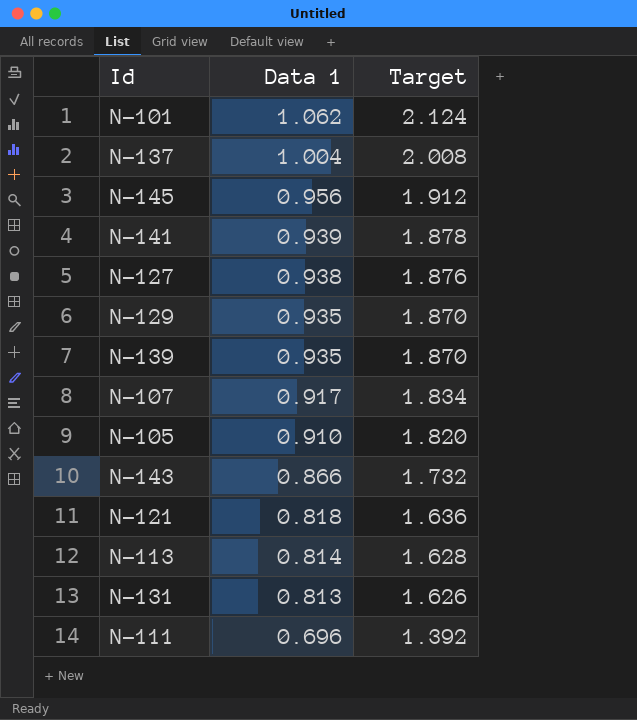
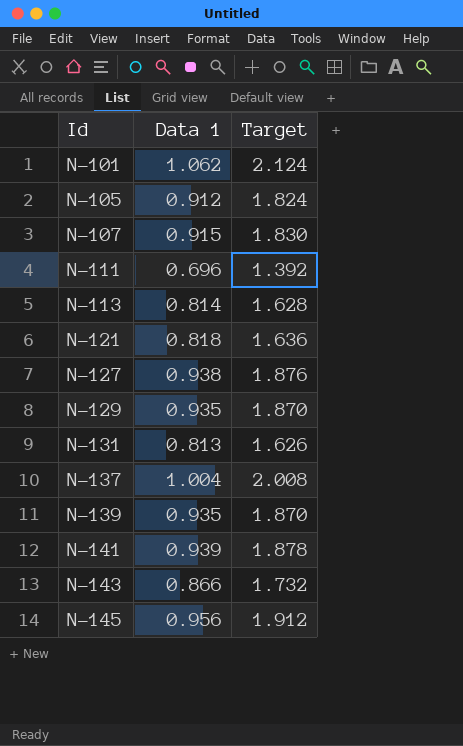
row order: Data 1 descending -> Id ascending
N-105 | Data 1: 0.910 -> 0.912
N-105 | Target: 1.820 -> 1.824
N-107 | Data 1: 0.917 -> 0.915
N-107 | Target: 1.834 -> 1.830

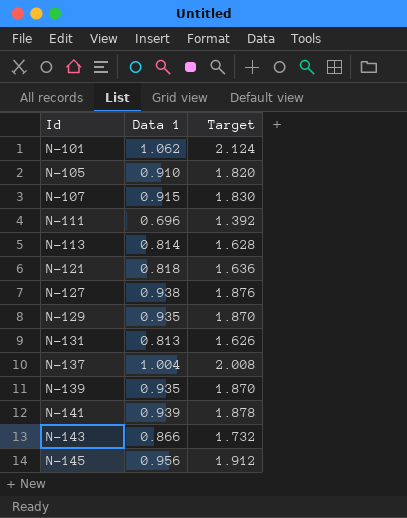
N-105 | Data 1: 0.912 -> 0.910
N-105 | Target: 1.824 -> 1.820

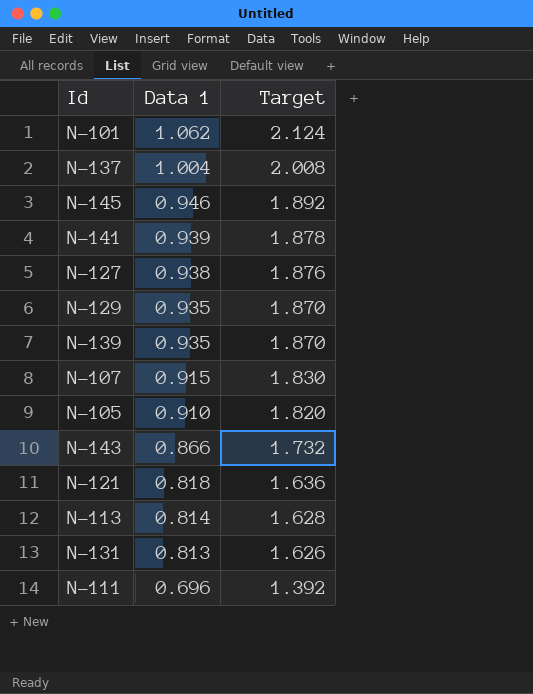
row order: Id ascending -> Data 1 descending
N-145 | Data 1: 0.956 -> 0.946
N-145 | Target: 1.912 -> 1.892

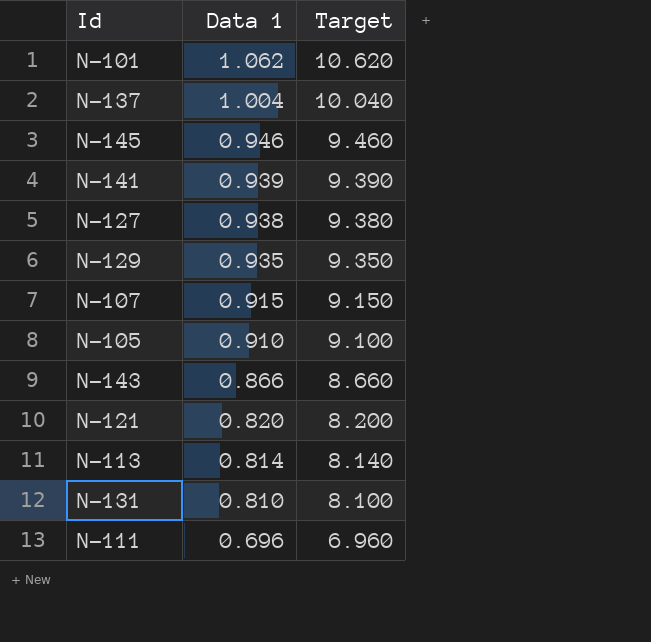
column Target | formula: [Data 1] * 2 -> [Data 1] * 10
row N-139: 0.935 | 1.870 -> none
N-121 | Data 1: 0.818 -> 0.820
N-131 | Data 1: 0.813 -> 0.810

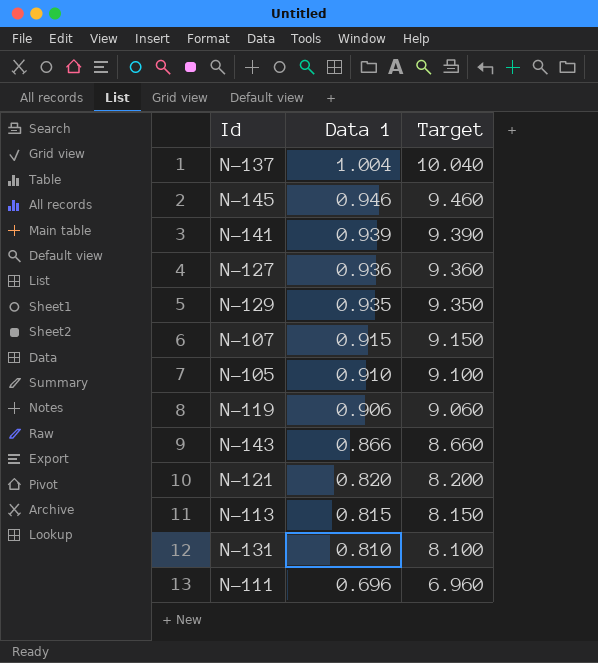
row N-101: 1.062 | 10.620 -> none
N-127 | Data 1: 0.938 -> 0.936
N-127 | Target: 9.380 -> 9.360
row N-119: none -> 0.906 | 9.060
N-113 | Data 1: 0.814 -> 0.815
N-113 | Target: 8.140 -> 8.150

